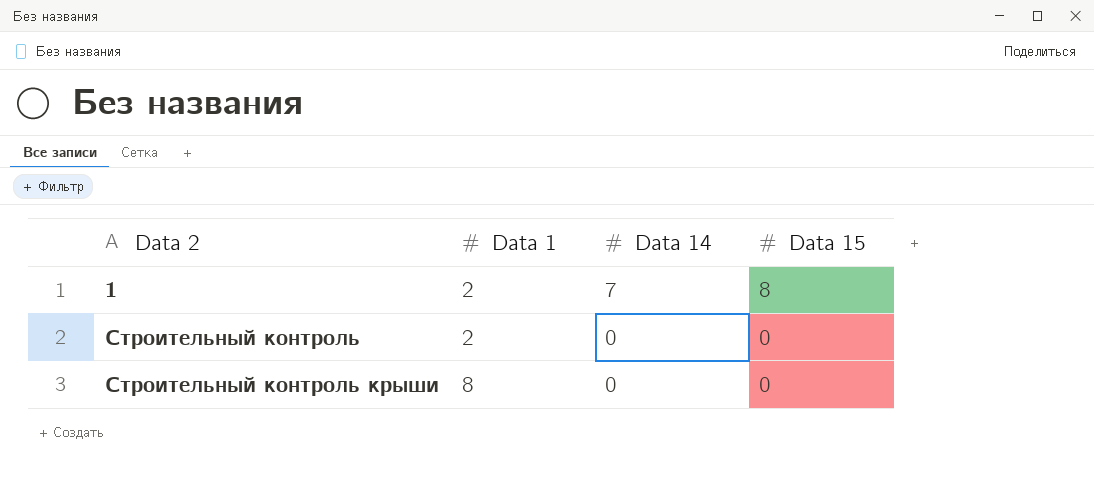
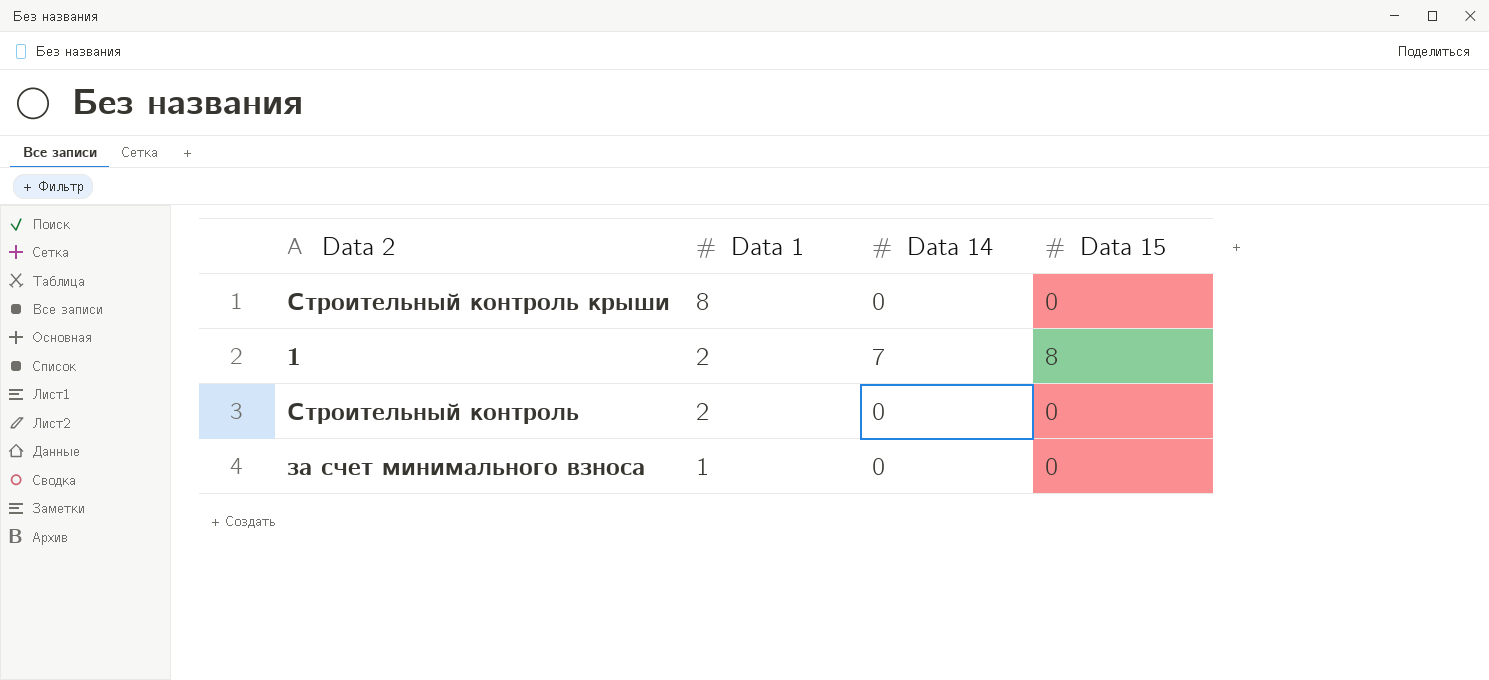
row order: Data 2 ascending -> Data 1 descending
row за счет минимального взноса: none -> 1 | 0 | 0

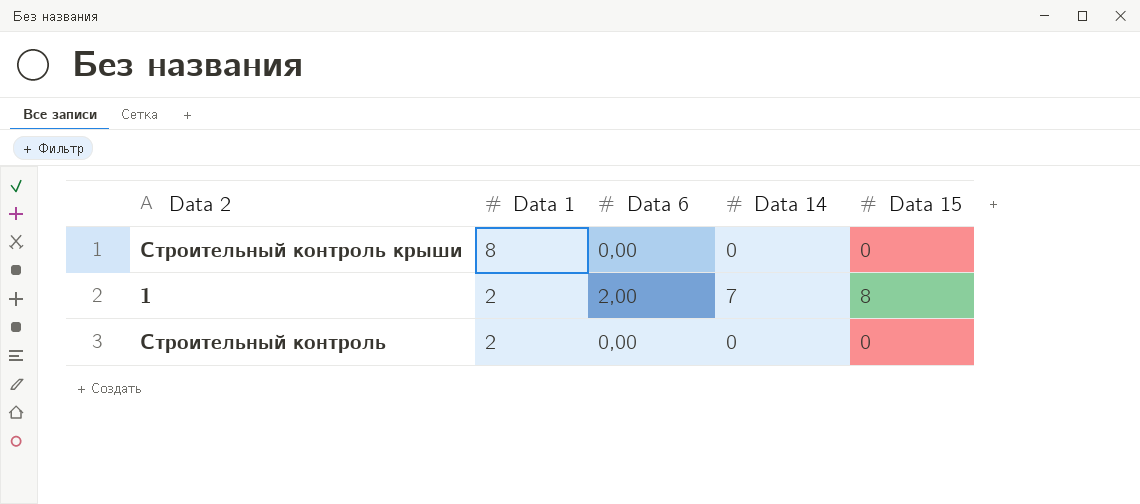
column Data 6 | position: none -> 3
row за счет минимального взноса: 1 | 0 | 0 -> none

